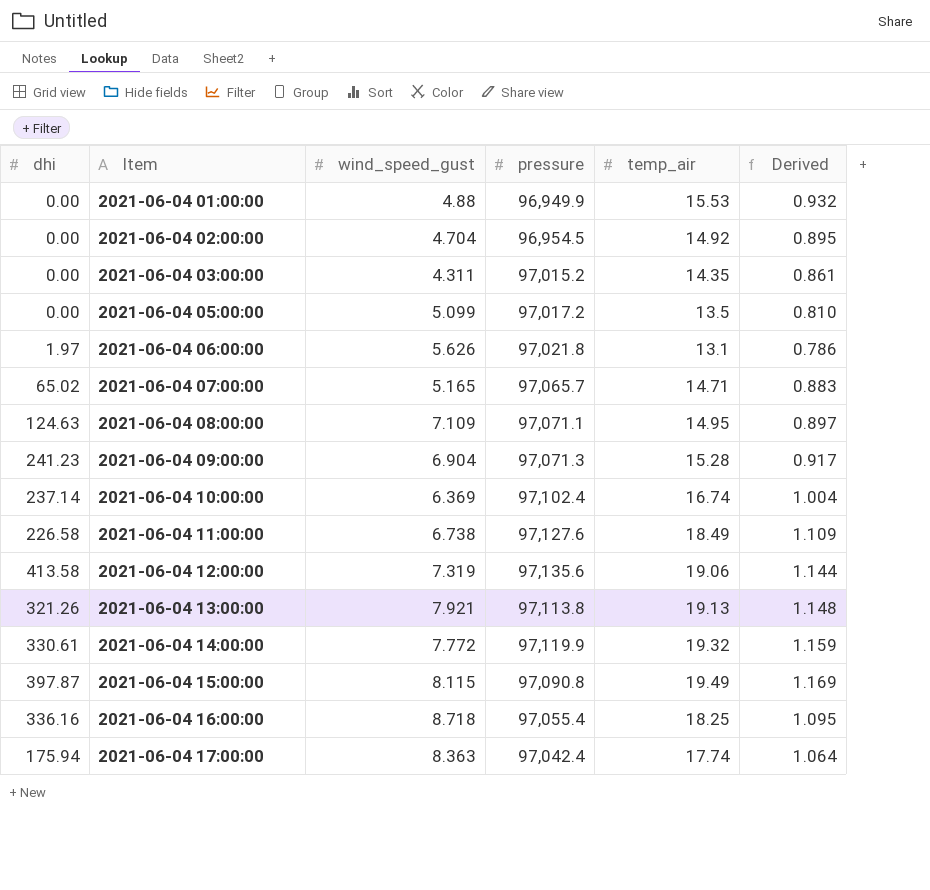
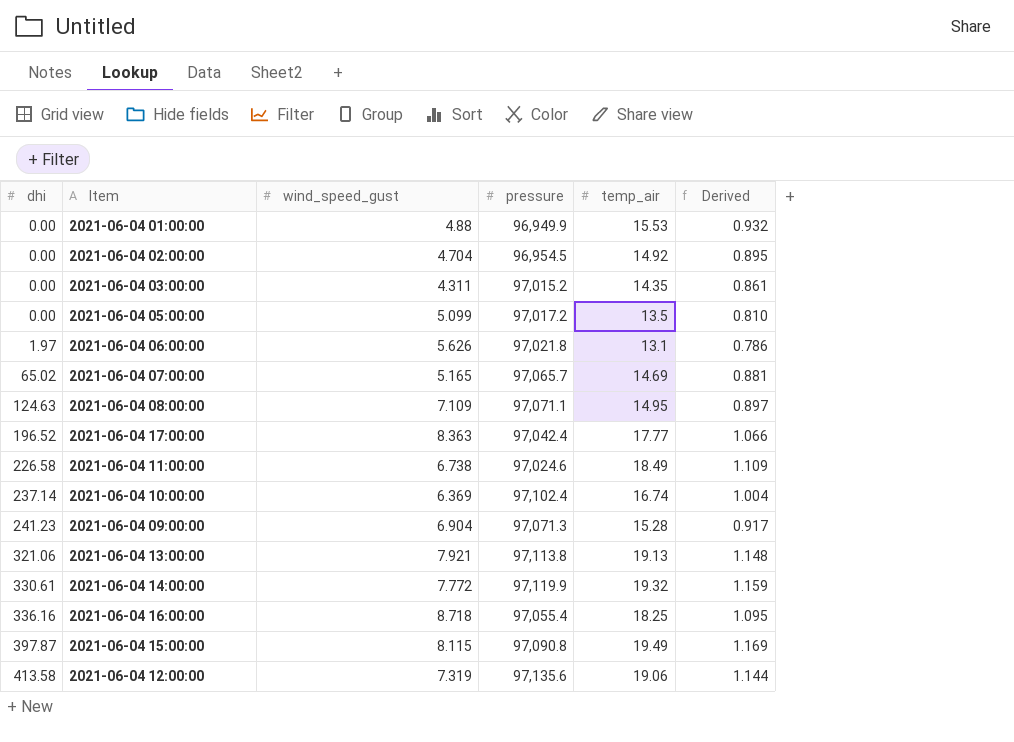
row order: Item ascending -> dhi ascending
2021-06-04 07:00:00 | temp_air: 14.71 -> 14.69
2021-06-04 07:00:00 | Derived: 0.883 -> 0.881
2021-06-04 17:00:00 | dhi: 175.94 -> 196.52
2021-06-04 17:00:00 | temp_air: 17.74 -> 17.77
2021-06-04 17:00:00 | Derived: 1.064 -> 1.066
2021-06-04 11:00:00 | pressure: 97,127.6 -> 97,024.6
2021-06-04 13:00:00 | dhi: 321.26 -> 321.06

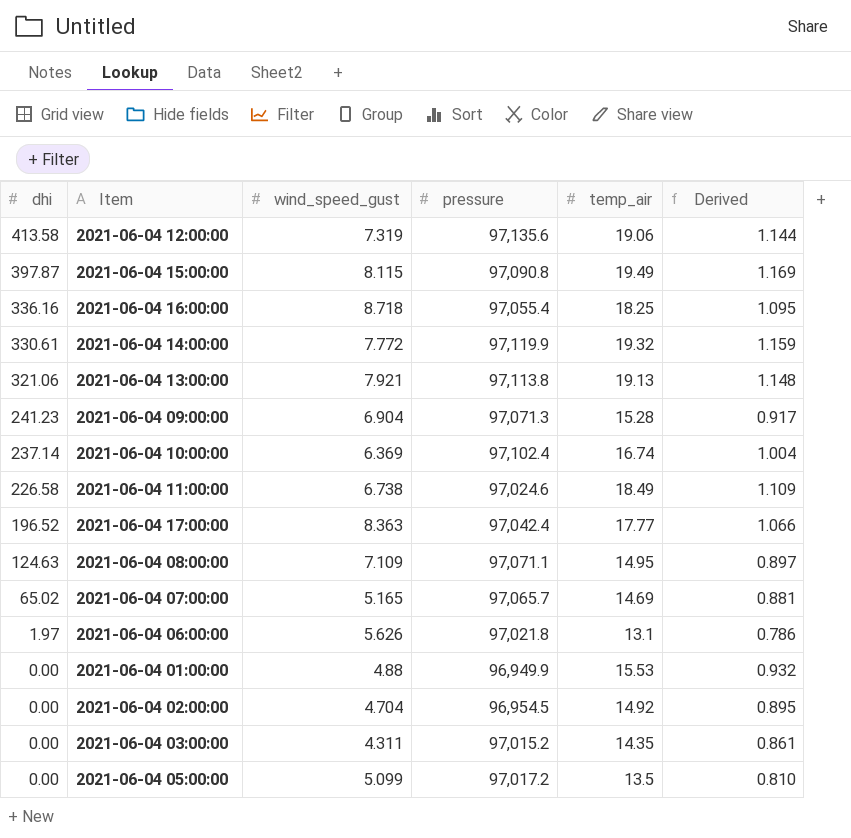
row order: dhi ascending -> dhi descending

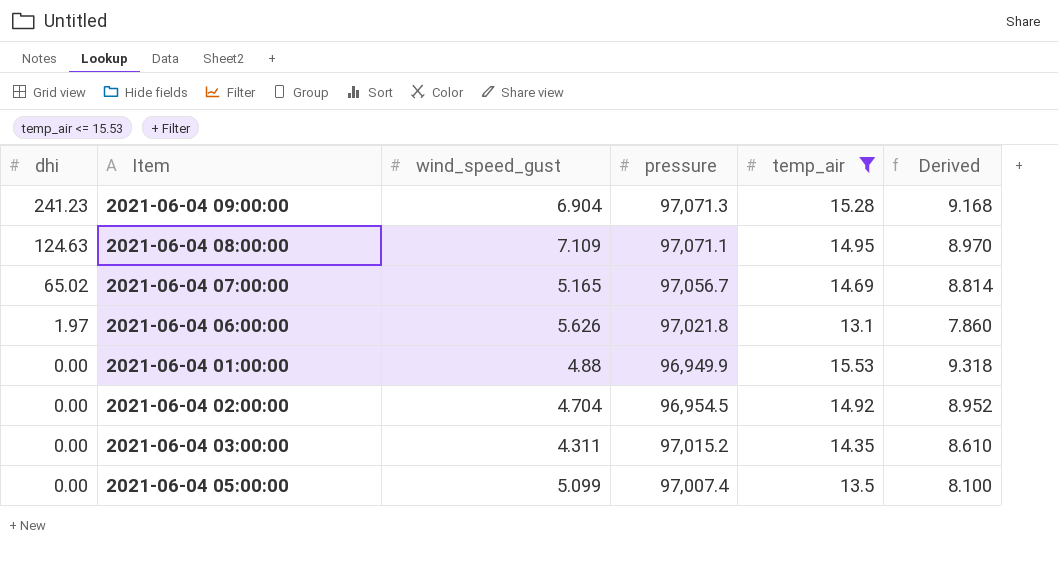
filter: none -> temp_air <= 15.53
column Derived | formula: [temp_air] * 0.06 -> [temp_air] * 0.6
2021-06-04 07:00:00 | pressure: 97,065.7 -> 97,056.7
2021-06-04 05:00:00 | pressure: 97,017.2 -> 97,007.4

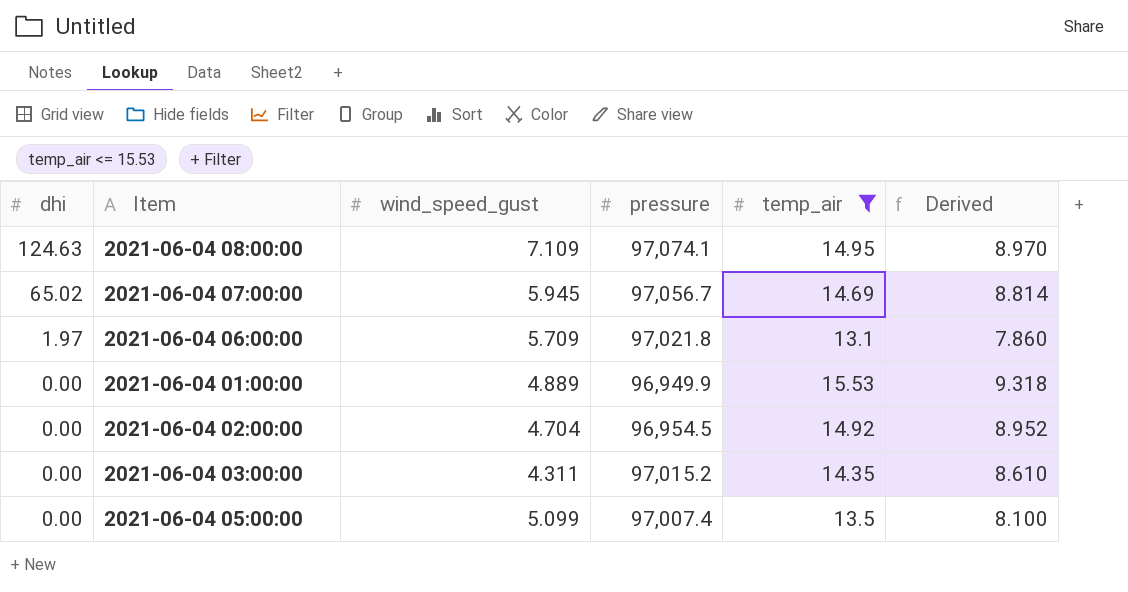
row 2021-06-04 09:00:00: 241.23 | 6.904 | 97,071.3 | 15.28 | 9.168 -> none
2021-06-04 08:00:00 | pressure: 97,071.1 -> 97,074.1
2021-06-04 07:00:00 | wind_speed_gust: 5.165 -> 5.945
2021-06-04 06:00:00 | wind_speed_gust: 5.626 -> 5.709
2021-06-04 01:00:00 | wind_speed_gust: 4.88 -> 4.889

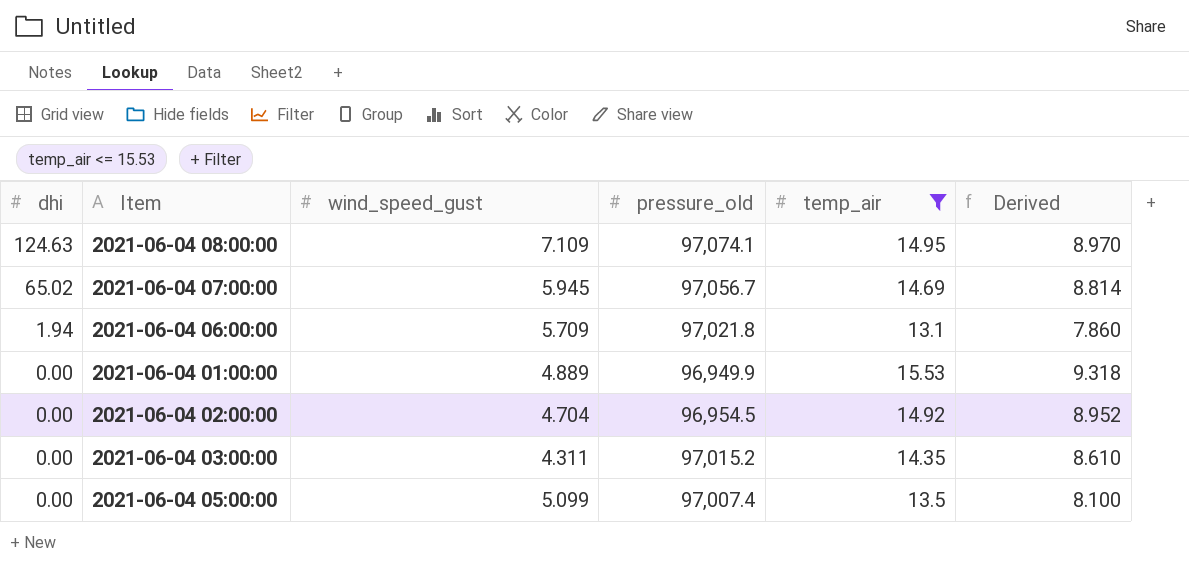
column name: pressure -> pressure_old
2021-06-04 06:00:00 | dhi: 1.97 -> 1.94

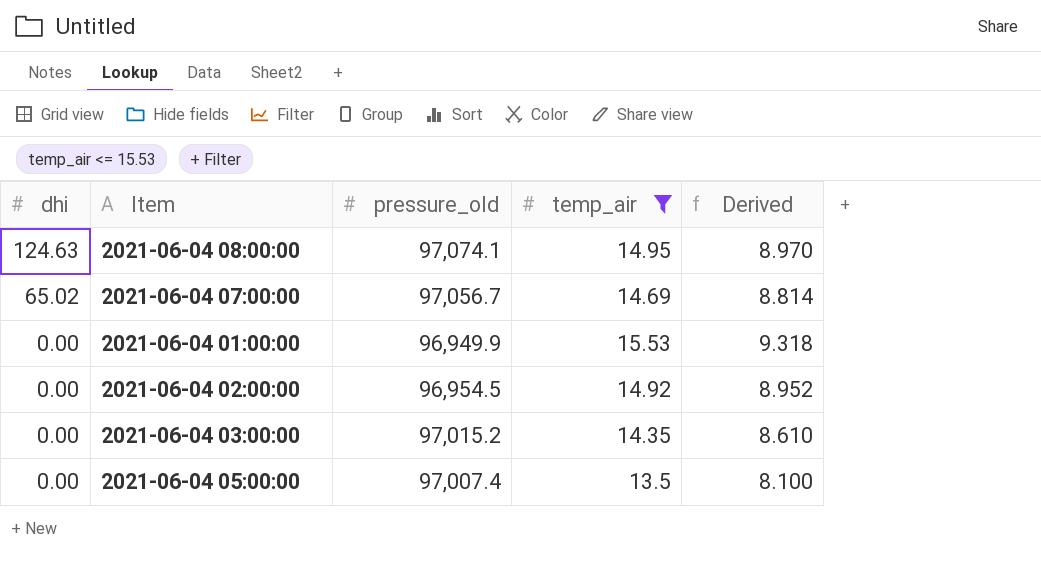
column wind_speed_gust | position: 3 -> none
row 2021-06-04 06:00:00: 1.94 | 5.709 | 97,021.8 | 13.1 | 7.860 -> none

